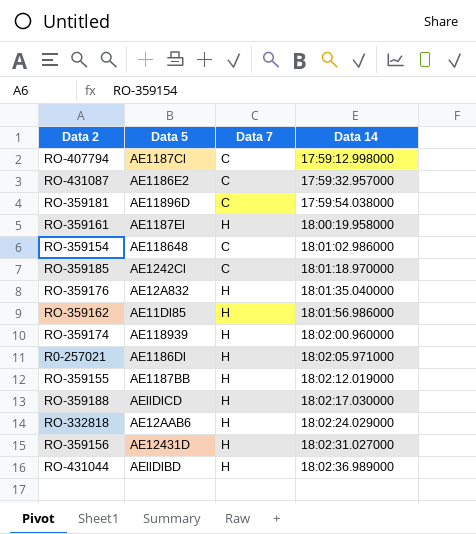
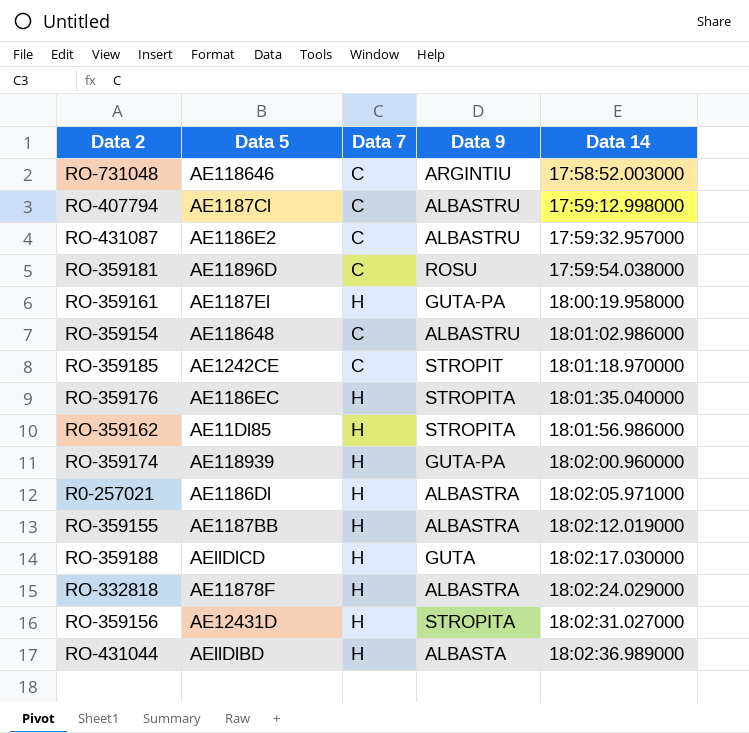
column Data 9 | position: none -> 4
row RO-731048: none -> AE118646 | C | ARGINTIU | 17:58:52.003000
RO-359185 | Data 5: AE1242Cl -> AE1242CE
RO-359176 | Data 5: AE12A832 -> AE1186EC
RO-332818 | Data 5: AE12AAB6 -> AE11878F

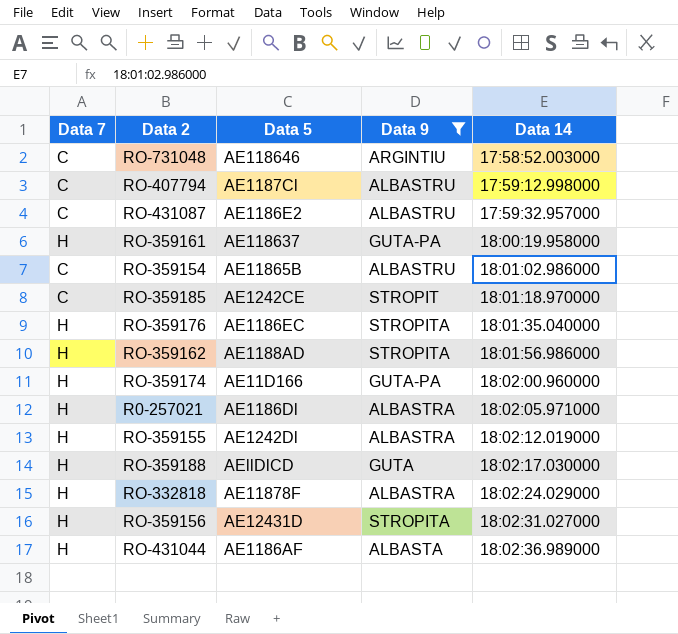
filter: none -> Data 9 != ROSU
column Data 7 | position: 3 -> 1
RO-359161 | Data 5: AE1187El -> AE118637
RO-359154 | Data 5: AE118648 -> AE11865B
RO-359162 | Data 5: AE11Dl85 -> AE1188AD
RO-359174 | Data 5: AE118939 -> AE11D166
RO-359155 | Data 5: AE1187BB -> AE1242Dl
RO-431044 | Data 5: AEllDlBD -> AE1186AF

